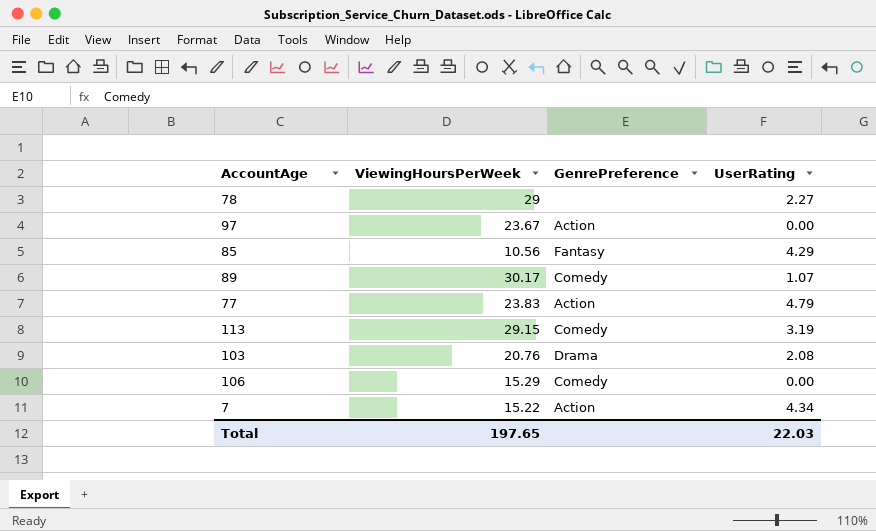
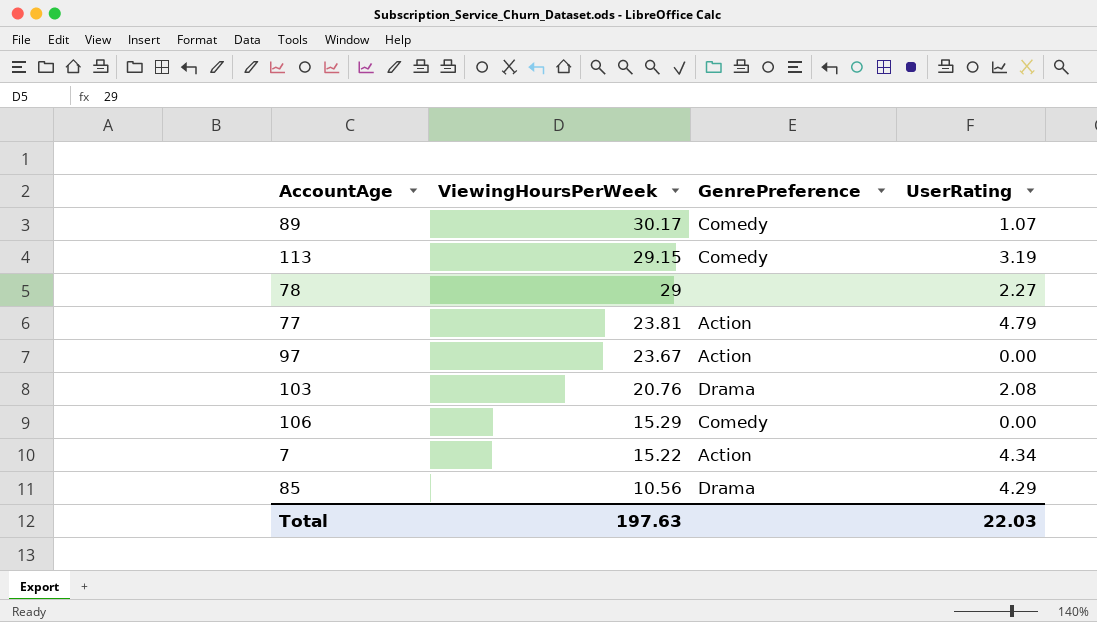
row order: none -> ViewingHoursPerWeek descending
77 | ViewingHoursPerWeek: 23.83 -> 23.81
85 | GenrePreference: Fantasy -> Drama
Total | ViewingHoursPerWeek: 197.65 -> 197.63

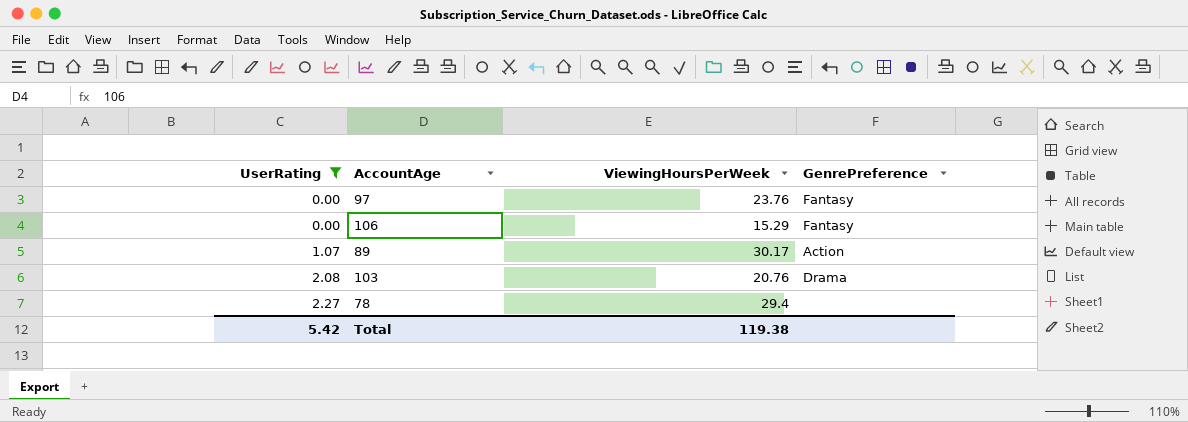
filter: none -> UserRating <= 2.27
row order: ViewingHoursPerWeek descending -> UserRating ascending
column UserRating | position: 4 -> 1
97 | ViewingHoursPerWeek: 23.67 -> 23.76
97 | GenrePreference: Action -> Fantasy
106 | GenrePreference: Comedy -> Fantasy
89 | GenrePreference: Comedy -> Action
78 | ViewingHoursPerWeek: 29 -> 29.4
Total | UserRating: 22.03 -> 5.42
Total | ViewingHoursPerWeek: 197.63 -> 119.38

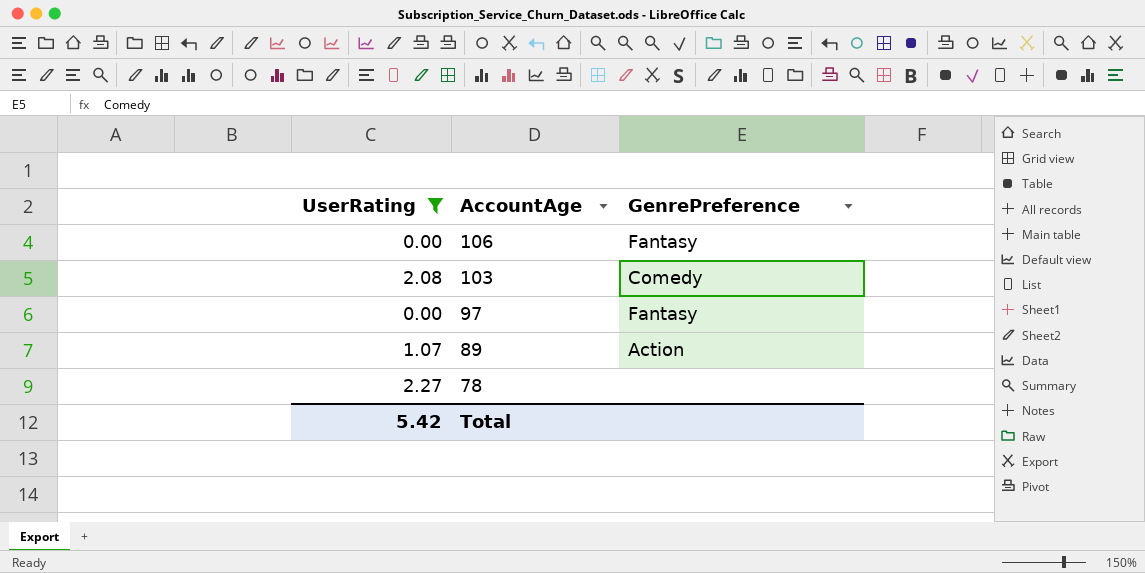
row order: UserRating ascending -> AccountAge descending
column ViewingHoursPerWeek | position: 3 -> none
103 | GenrePreference: Drama -> Comedy

